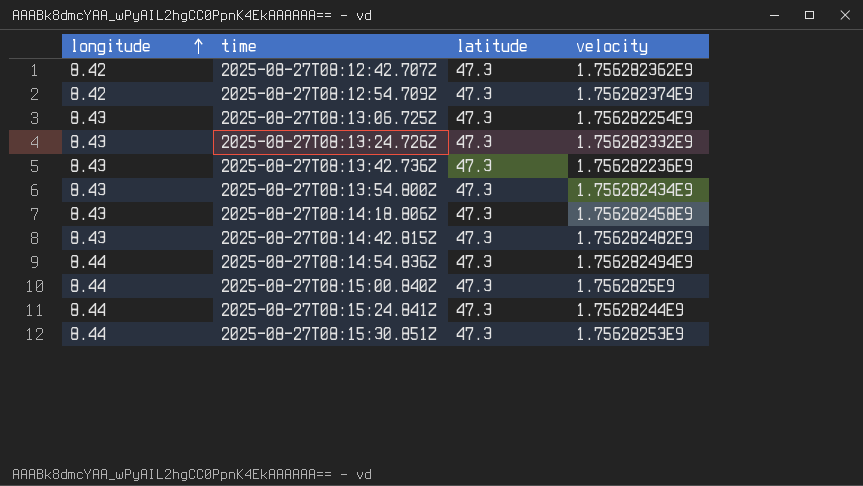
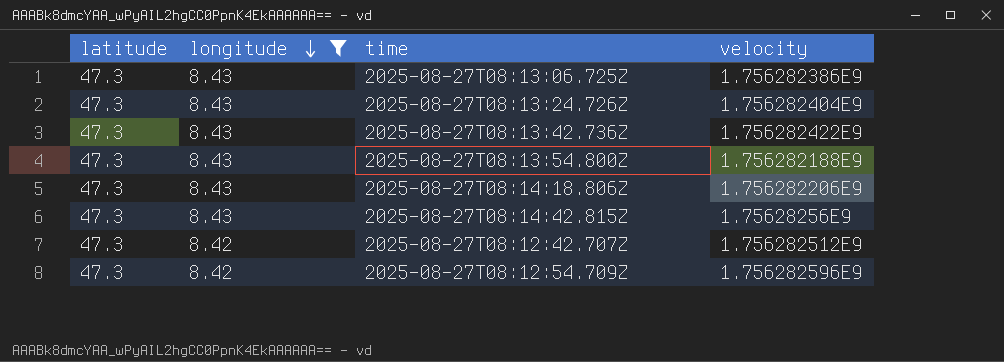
filter: none -> longitude != 8.44
row order: longitude ascending -> longitude descending
column latitude | position: 3 -> 1
2025-08-27T08:13:06.725Z | velocity: 1.756282254E9 -> 1.756282386E9
2025-08-27T08:13:24.726Z | velocity: 1.756282332E9 -> 1.756282404E9
2025-08-27T08:13:42.736Z | velocity: 1.756282236E9 -> 1.756282422E9
2025-08-27T08:13:54.800Z | velocity: 1.756282434E9 -> 1.756282188E9
2025-08-27T08:14:18.806Z | velocity: 1.756282458E9 -> 1.756282206E9
2025-08-27T08:14:42.815Z | velocity: 1.756282482E9 -> 1.75628256E9
2025-08-27T08:12:42.707Z | velocity: 1.756282362E9 -> 1.756282512E9
2025-08-27T08:12:54.709Z | velocity: 1.756282374E9 -> 1.756282596E9

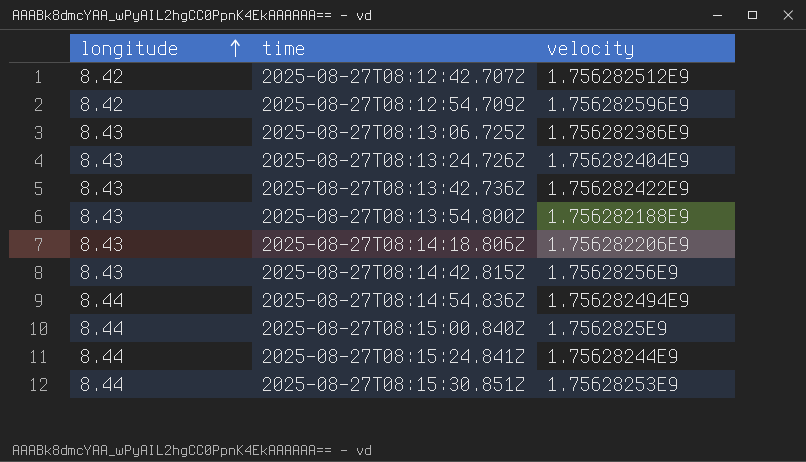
filter: longitude != 8.44 -> none
row order: longitude descending -> longitude ascending
column latitude | position: 1 -> none

